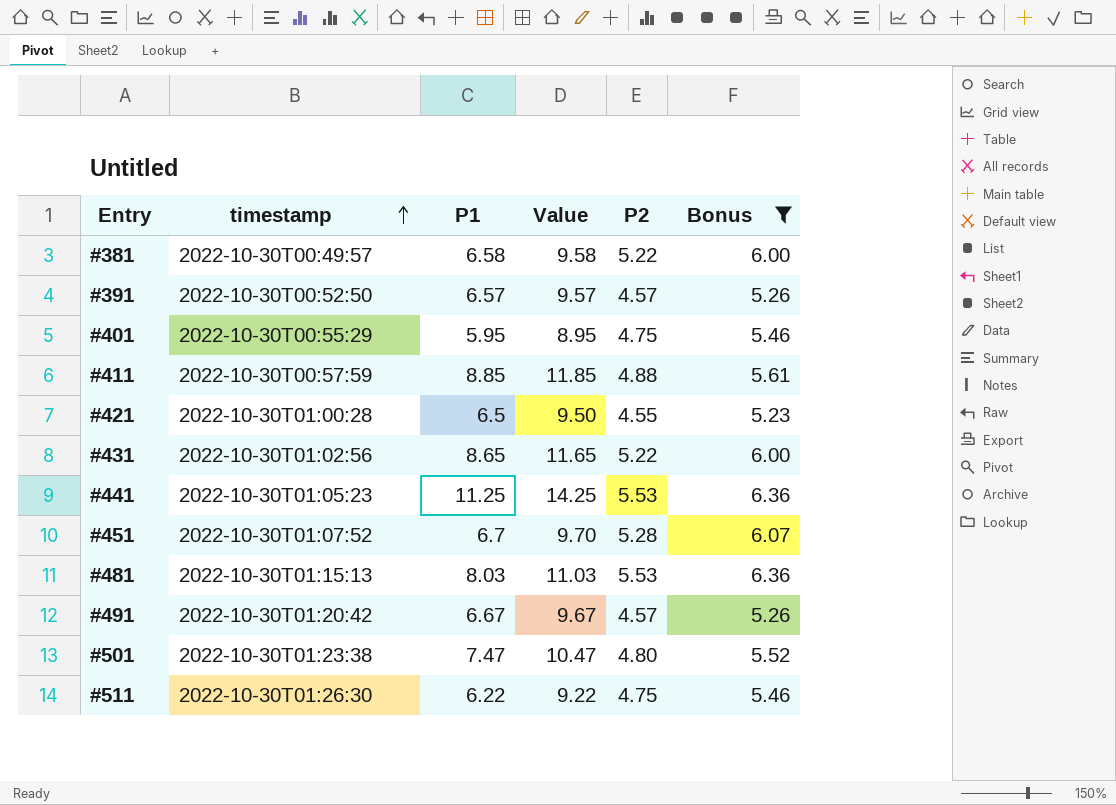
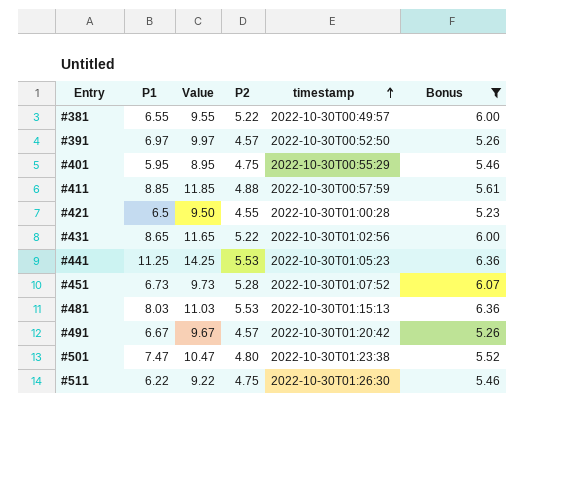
column timestamp | position: 2 -> 5
#381 | P1: 6.58 -> 6.55
#381 | Value: 9.58 -> 9.55
#391 | P1: 6.57 -> 6.97
#391 | Value: 9.57 -> 9.97
#451 | P1: 6.7 -> 6.73
#451 | Value: 9.70 -> 9.73

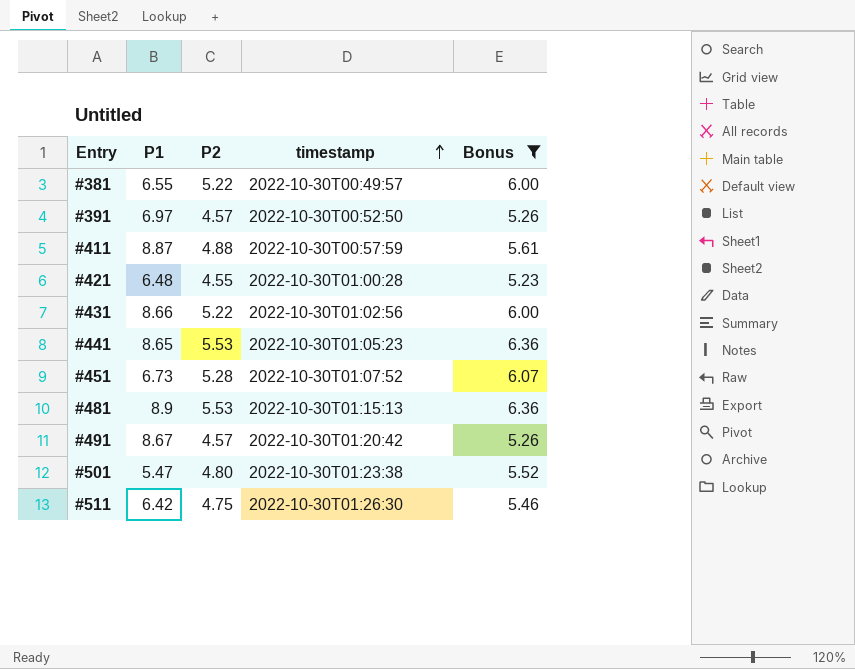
column Value | formula: [P1] + 3 -> none
row #401: 5.95 | 8.95 | 4.75 | 2022-10-30T00:55:29 | 5.46 -> none
#411 | P1: 8.85 -> 8.87
#421 | P1: 6.5 -> 6.48
#431 | P1: 8.65 -> 8.66
#441 | P1: 11.25 -> 8.65
#481 | P1: 8.03 -> 8.9
#491 | P1: 6.67 -> 8.67
#501 | P1: 7.47 -> 5.47
#511 | P1: 6.22 -> 6.42

